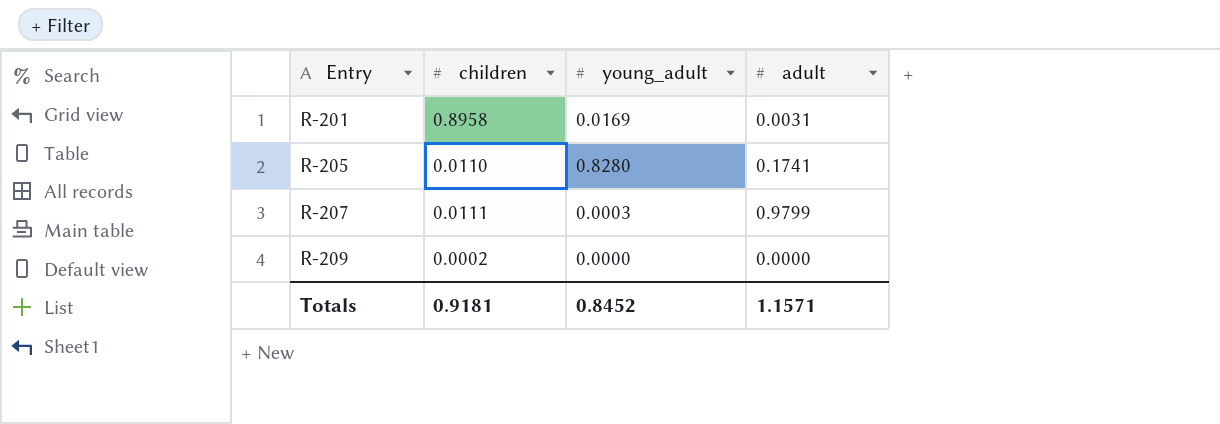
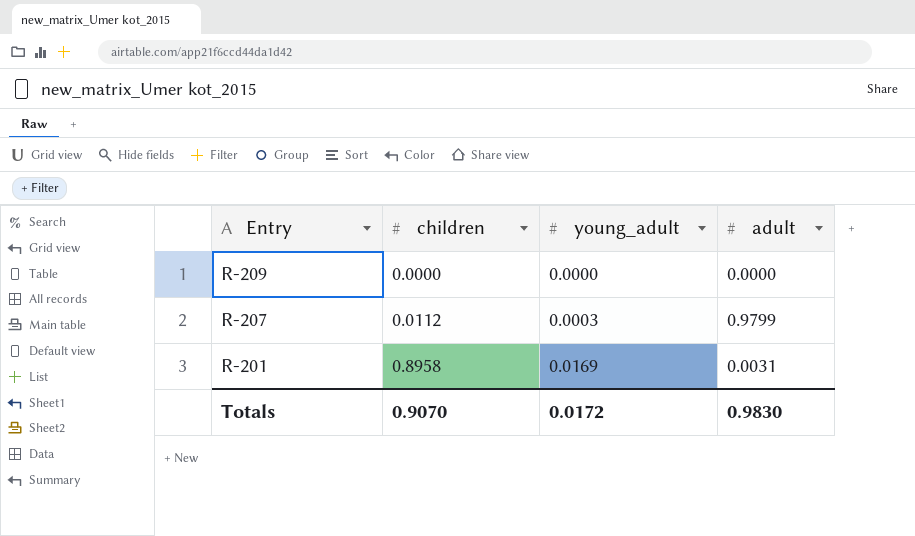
row order: Entry ascending -> Entry descending
row R-205: 0.0110 | 0.8280 | 0.1741 -> none
R-209 | children: 0.0002 -> 0.0000
R-207 | children: 0.0111 -> 0.0112
Totals | children: 0.9181 -> 0.9070
Totals | young_adult: 0.8452 -> 0.0172
Totals | adult: 1.1571 -> 0.9830

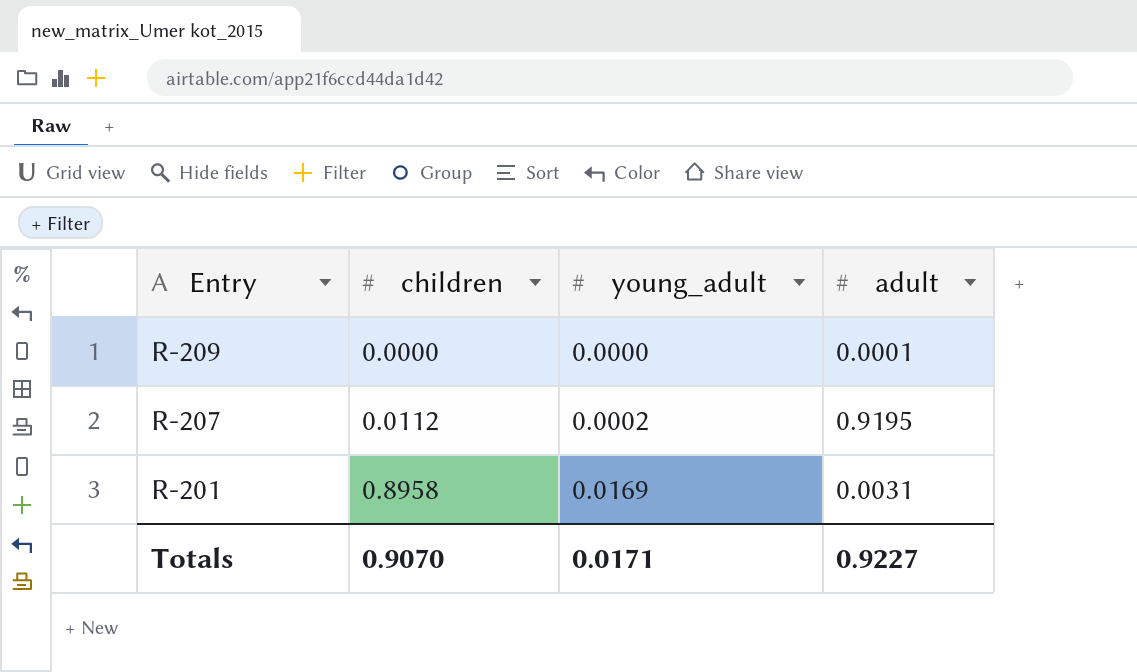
R-209 | adult: 0.0000 -> 0.0001
R-207 | young_adult: 0.0003 -> 0.0002
R-207 | adult: 0.9799 -> 0.9195
Totals | young_adult: 0.0172 -> 0.0171
Totals | adult: 0.9830 -> 0.9227

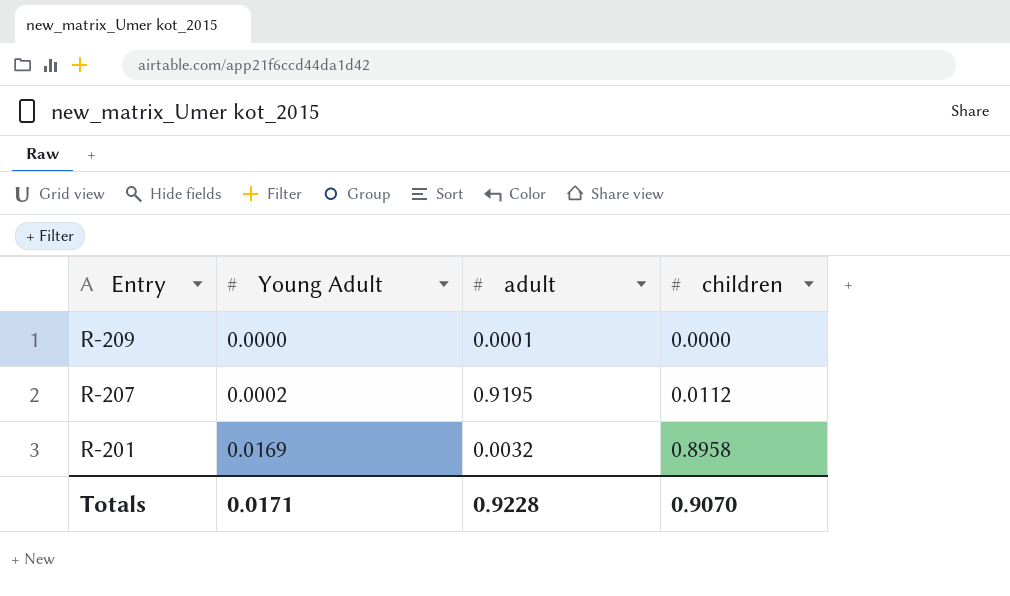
column name: young_adult -> Young Adult
column children | position: 2 -> 4
R-201 | adult: 0.0031 -> 0.0032
Totals | adult: 0.9227 -> 0.9228

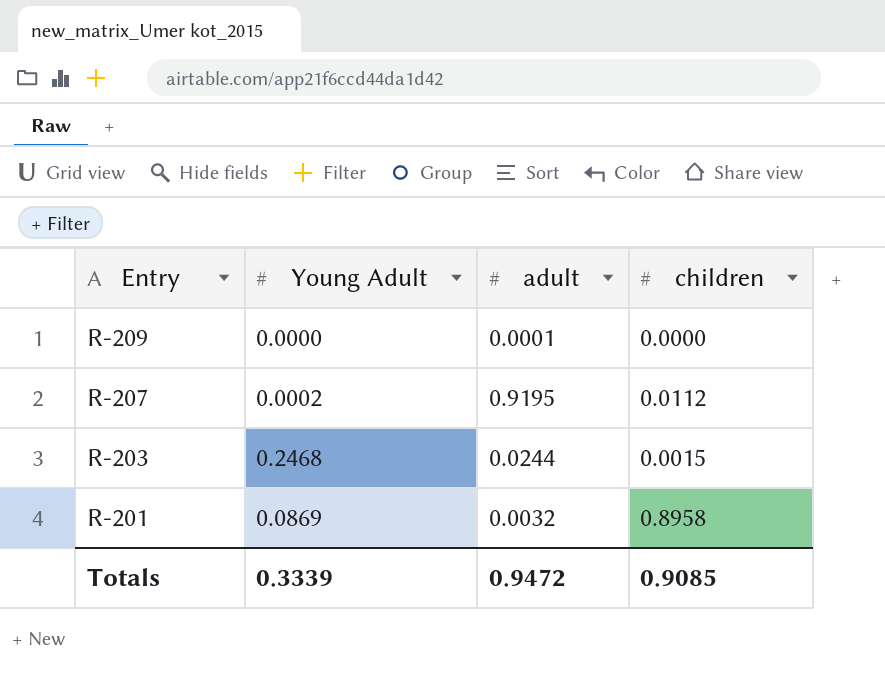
row R-203: none -> 0.2468 | 0.0244 | 0.0015
R-201 | Young Adult: 0.0169 -> 0.0869
Totals | Young Adult: 0.0171 -> 0.3339
Totals | adult: 0.9228 -> 0.9472
Totals | children: 0.9070 -> 0.9085

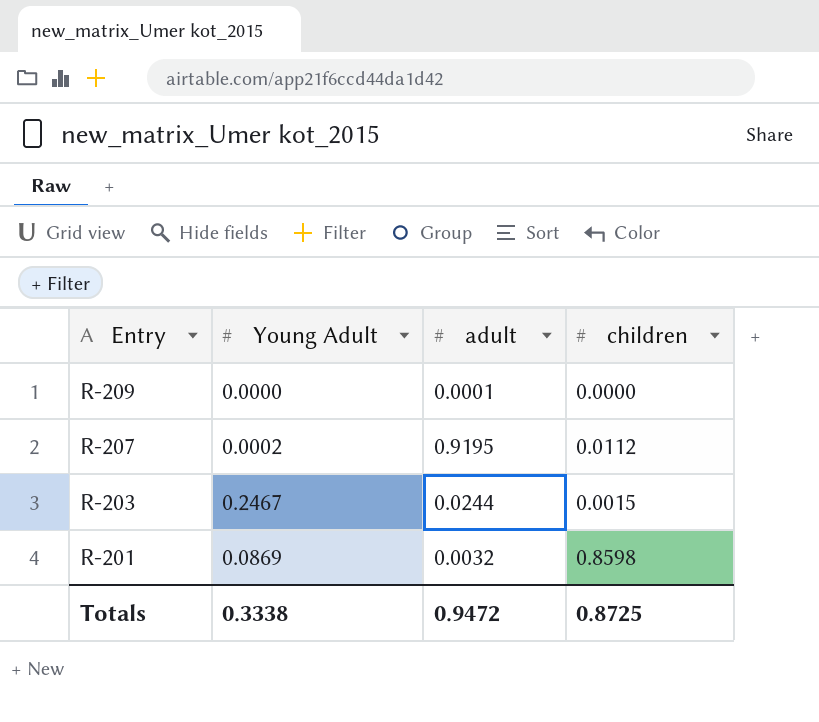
R-203 | Young Adult: 0.2468 -> 0.2467
R-201 | children: 0.8958 -> 0.8598
Totals | Young Adult: 0.3339 -> 0.3338
Totals | children: 0.9085 -> 0.8725

